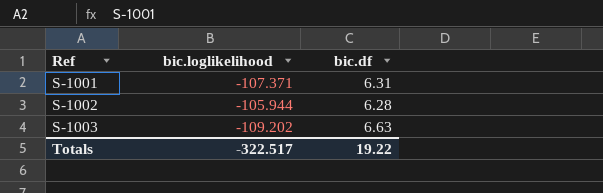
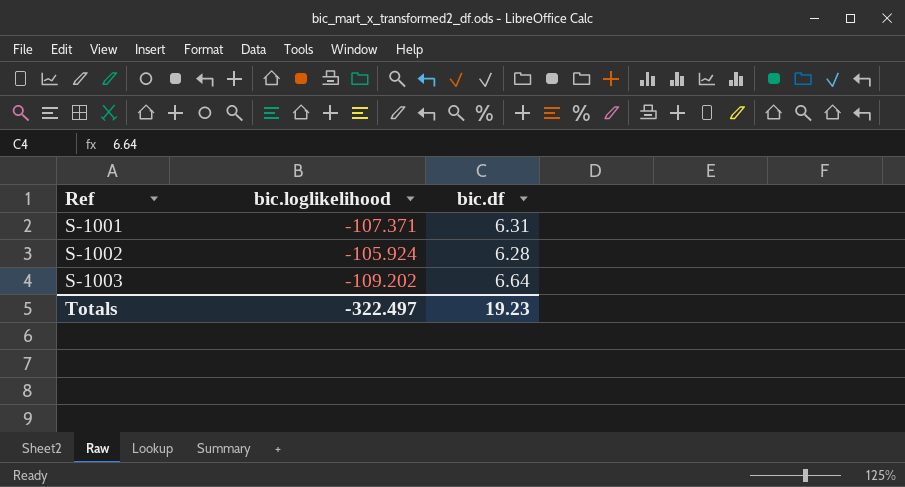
S-1002 | bic.loglikelihood: -105.944 -> -105.924
S-1003 | bic.df: 6.63 -> 6.64
Totals | bic.loglikelihood: -322.517 -> -322.497
Totals | bic.df: 19.22 -> 19.23

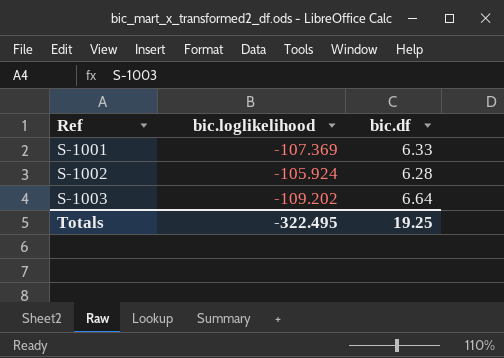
S-1001 | bic.loglikelihood: -107.371 -> -107.369
S-1001 | bic.df: 6.31 -> 6.33
Totals | bic.loglikelihood: -322.497 -> -322.495
Totals | bic.df: 19.23 -> 19.25

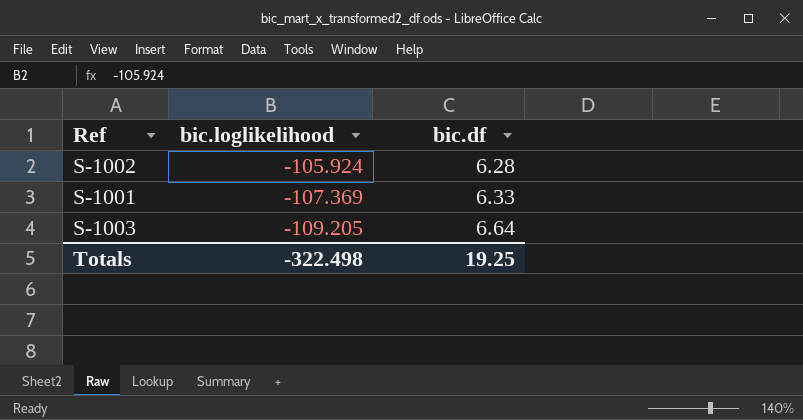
row order: Ref ascending -> bic.loglikelihood descending
S-1003 | bic.loglikelihood: -109.202 -> -109.205
Totals | bic.loglikelihood: -322.495 -> -322.498

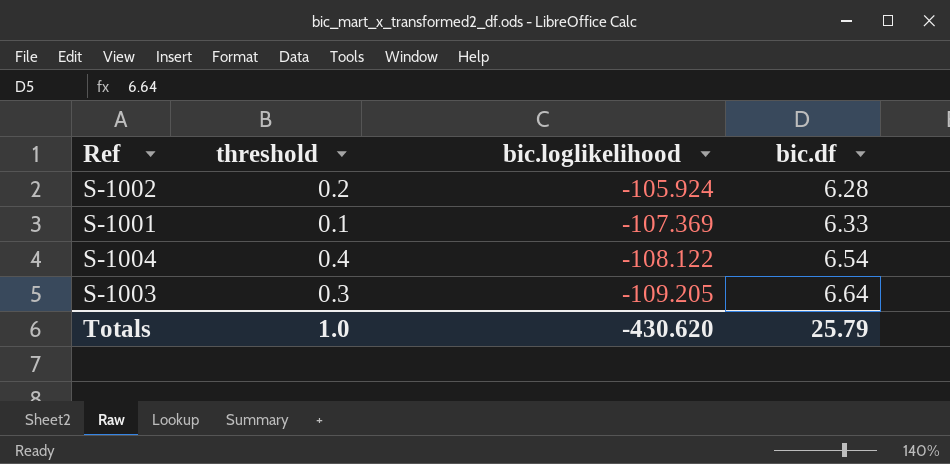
column threshold | position: none -> 2
row S-1004: none -> 0.4 | -108.122 | 6.54
Totals | bic.loglikelihood: -322.498 -> -430.620
Totals | bic.df: 19.25 -> 25.79

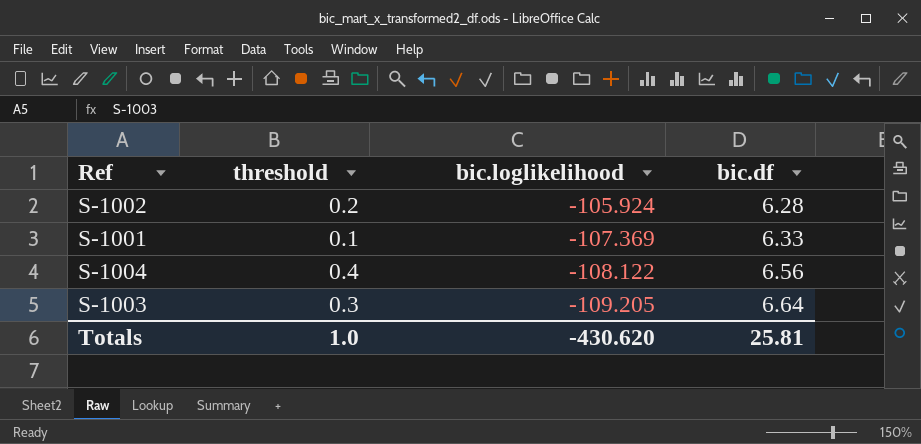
S-1004 | bic.df: 6.54 -> 6.56
Totals | bic.df: 25.79 -> 25.81

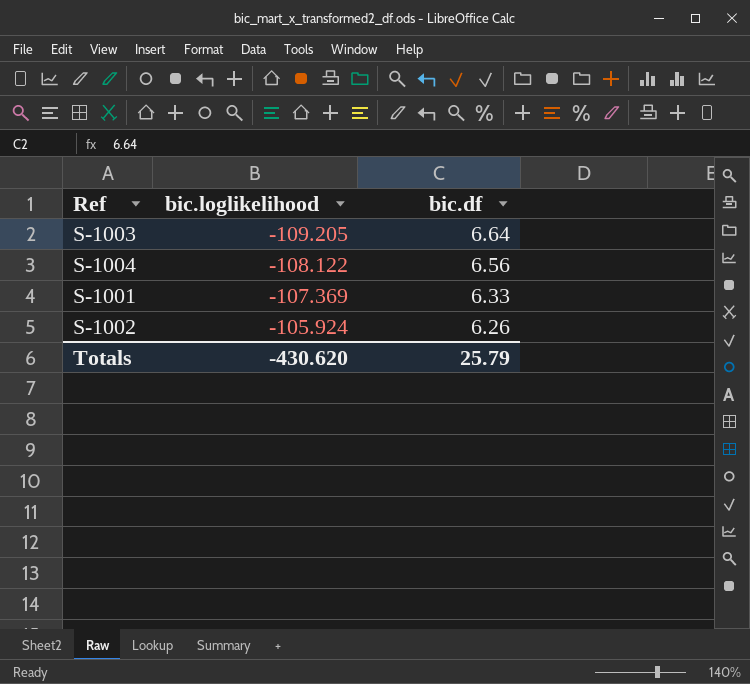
row order: bic.loglikelihood descending -> bic.loglikelihood ascending
column threshold | position: 2 -> none
S-1002 | bic.df: 6.28 -> 6.26
Totals | bic.df: 25.81 -> 25.79

